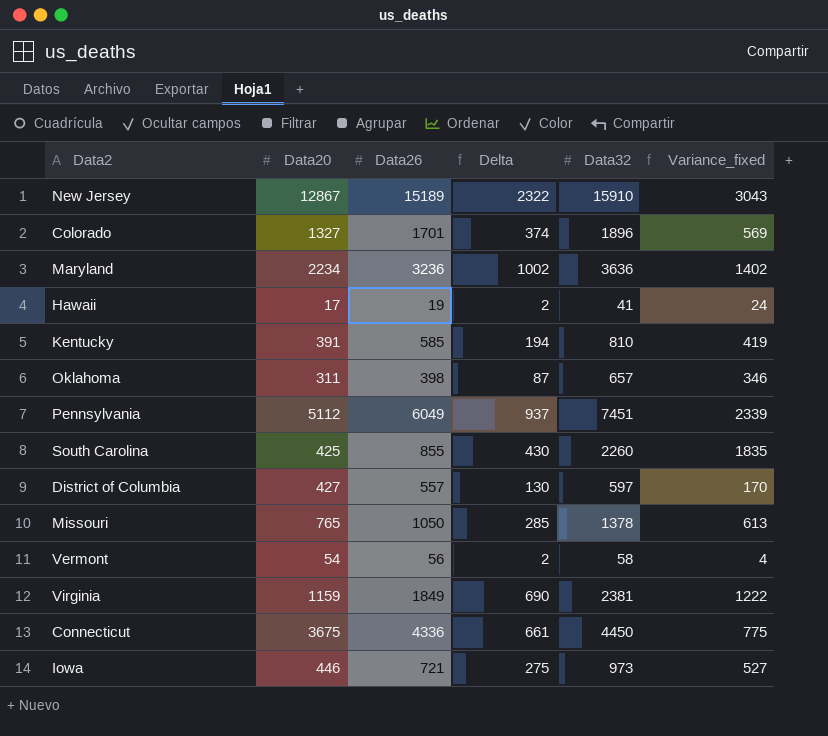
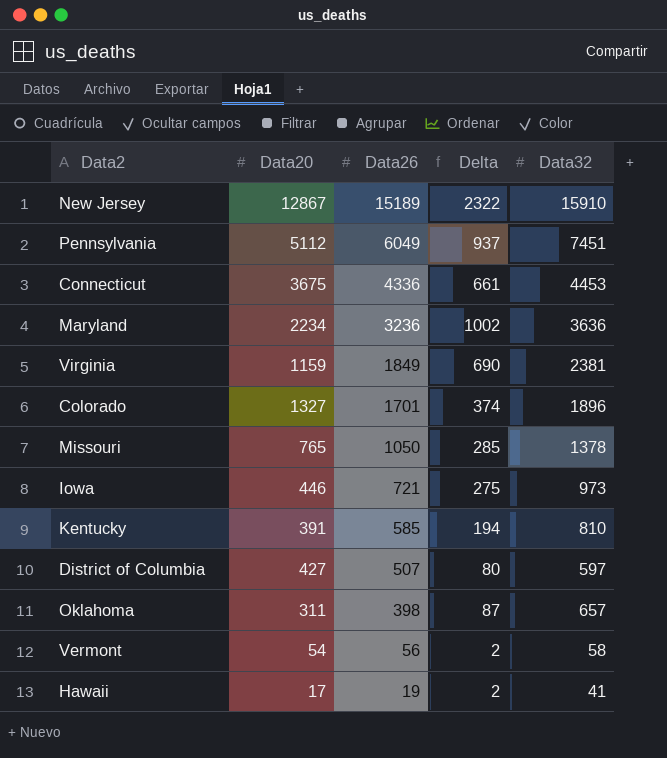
row order: none -> Data26 descending
column Variance_fixed | formula: [Data32] - [Data20] -> none
row South Carolina: 425 | 855 | 430 | 2260 | 1835 -> none
Connecticut | Data32: 4450 -> 4453
District of Columbia | Data26: 557 -> 507
District of Columbia | Delta: 130 -> 80

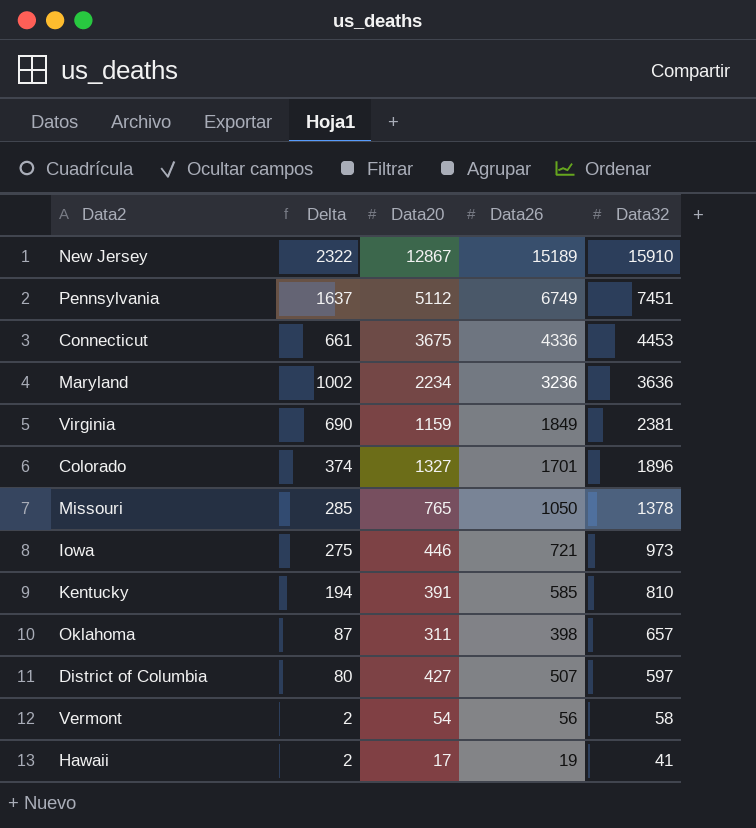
row order: Data26 descending -> Data32 descending
column Delta | position: 4 -> 2
Pennsylvania | Delta: 937 -> 1637
Pennsylvania | Data26: 6049 -> 6749

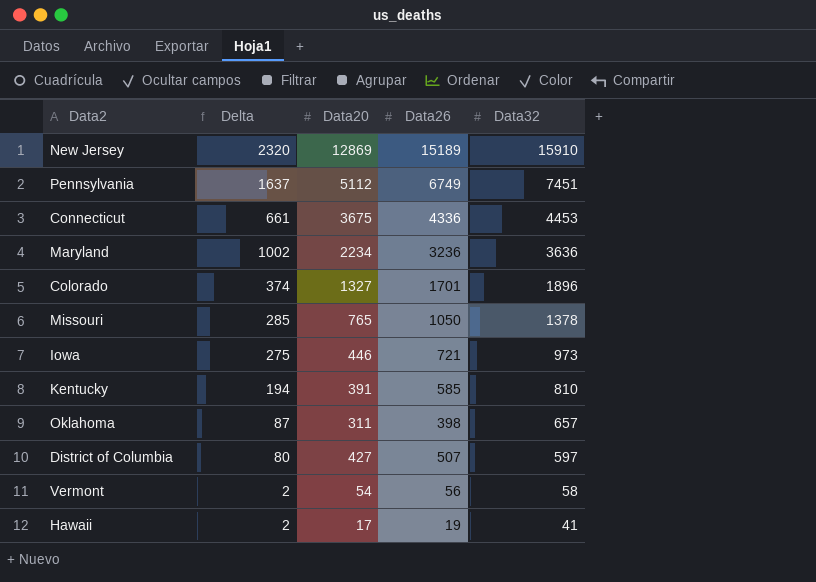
row Virginia: 690 | 1159 | 1849 | 2381 -> none
New Jersey | Delta: 2322 -> 2320
New Jersey | Data20: 12867 -> 12869

